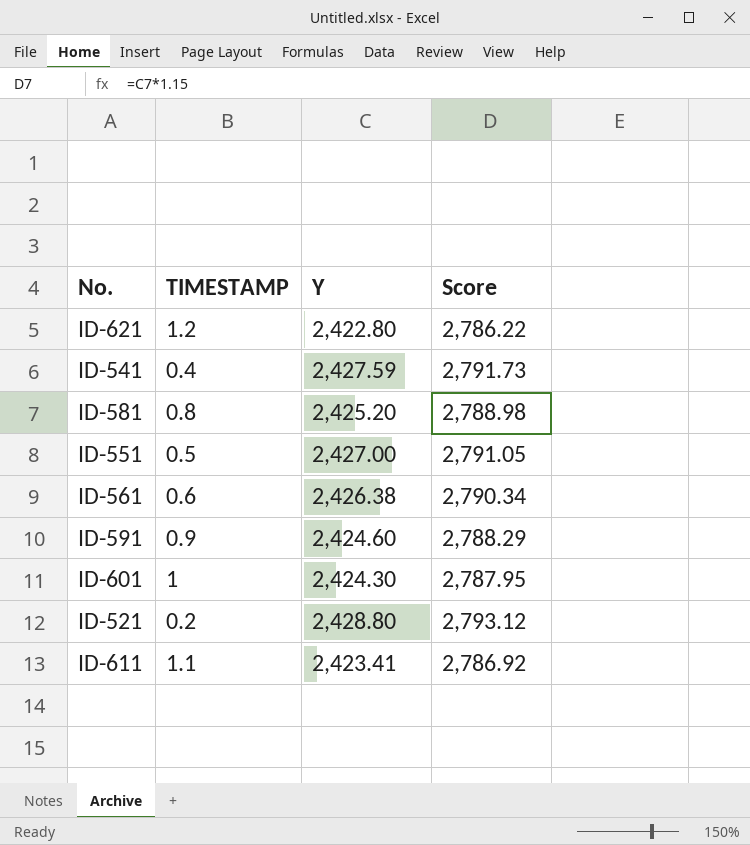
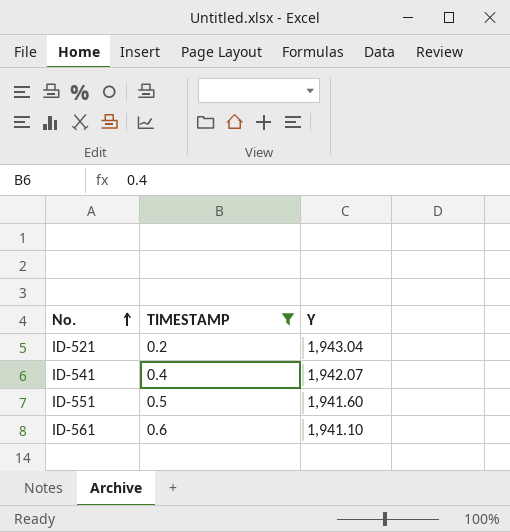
filter: none -> TIMESTAMP <= 0.6
row order: none -> No. ascending
column Score | formula: [Y] * 1.15 -> none
ID-521 | Y: 2,428.80 -> 1,943.04
ID-541 | Y: 2,427.59 -> 1,942.07
ID-551 | Y: 2,427.00 -> 1,941.60
ID-561 | Y: 2,426.38 -> 1,941.10

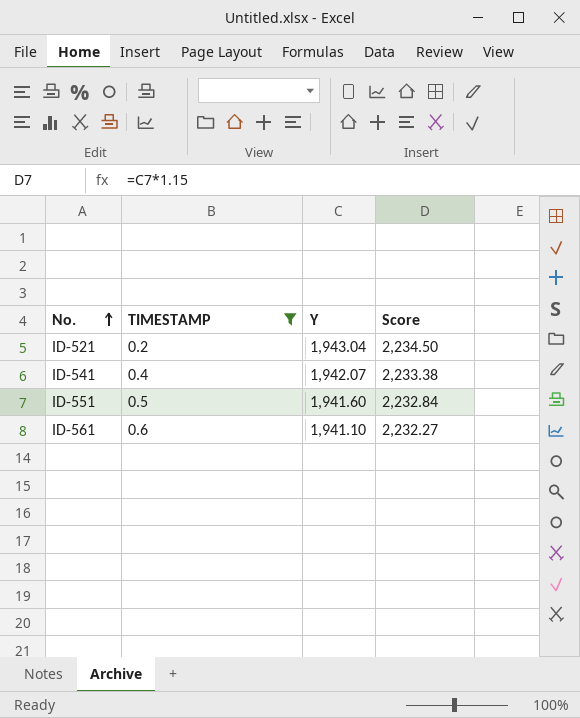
column Score | formula: none -> [Y] * 1.15

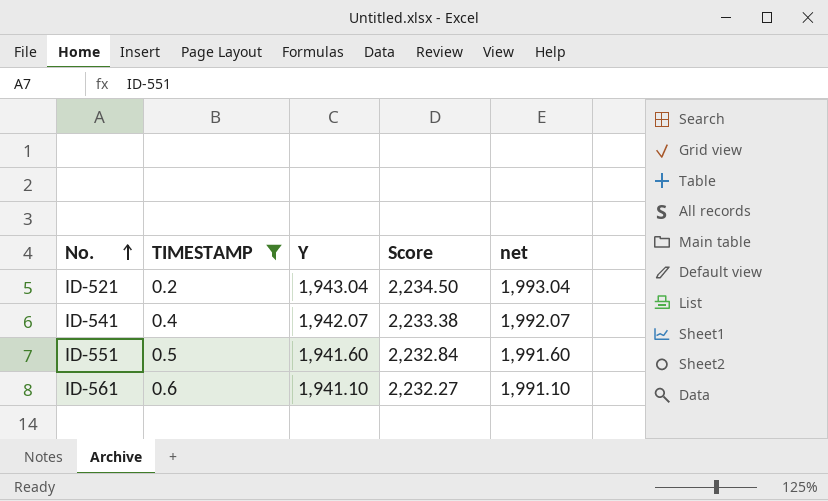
column net | formula: none -> [Y] + 50

